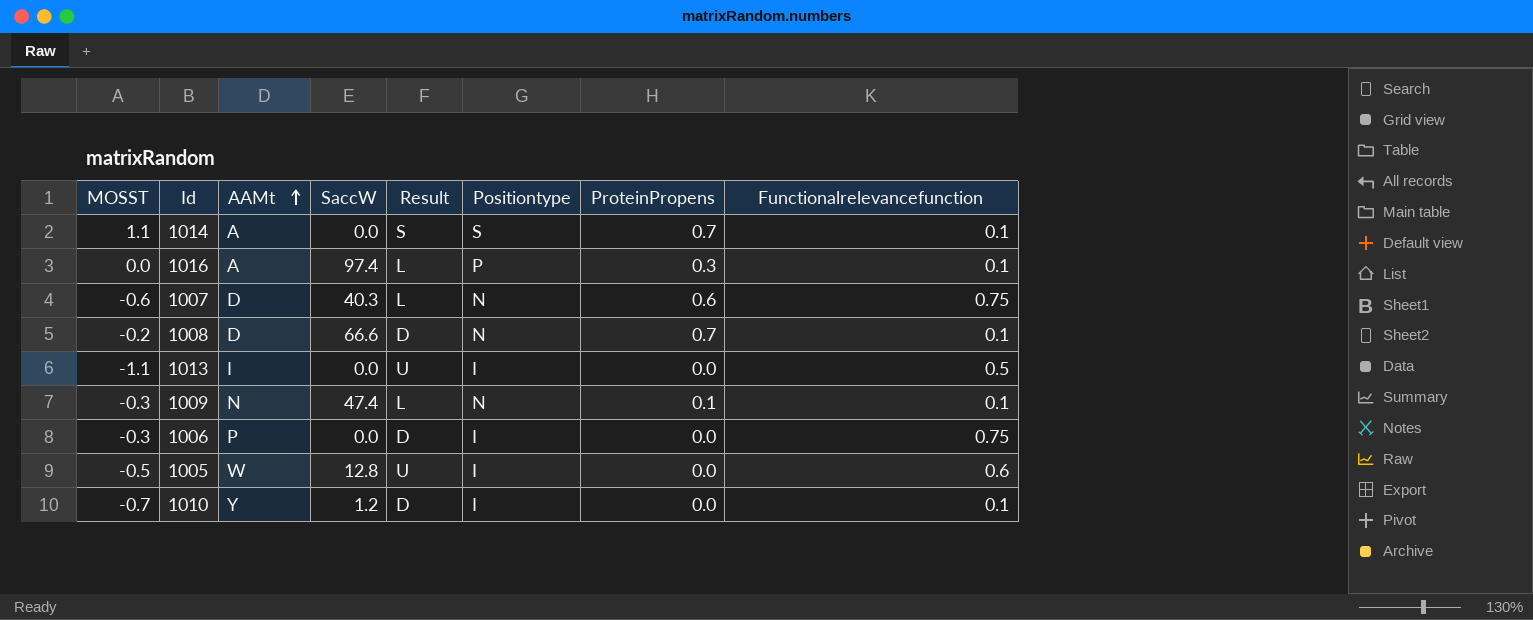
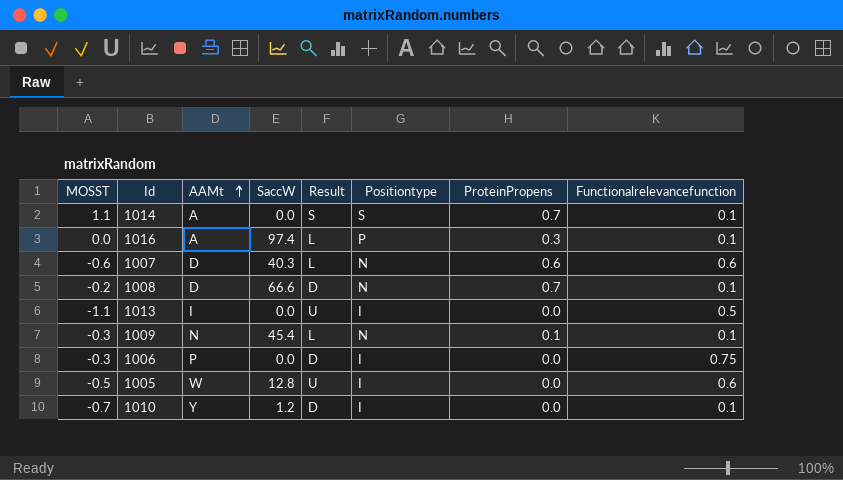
1007 | Functionalrelevancefunction: 0.75 -> 0.6
1009 | SaccW: 47.4 -> 45.4

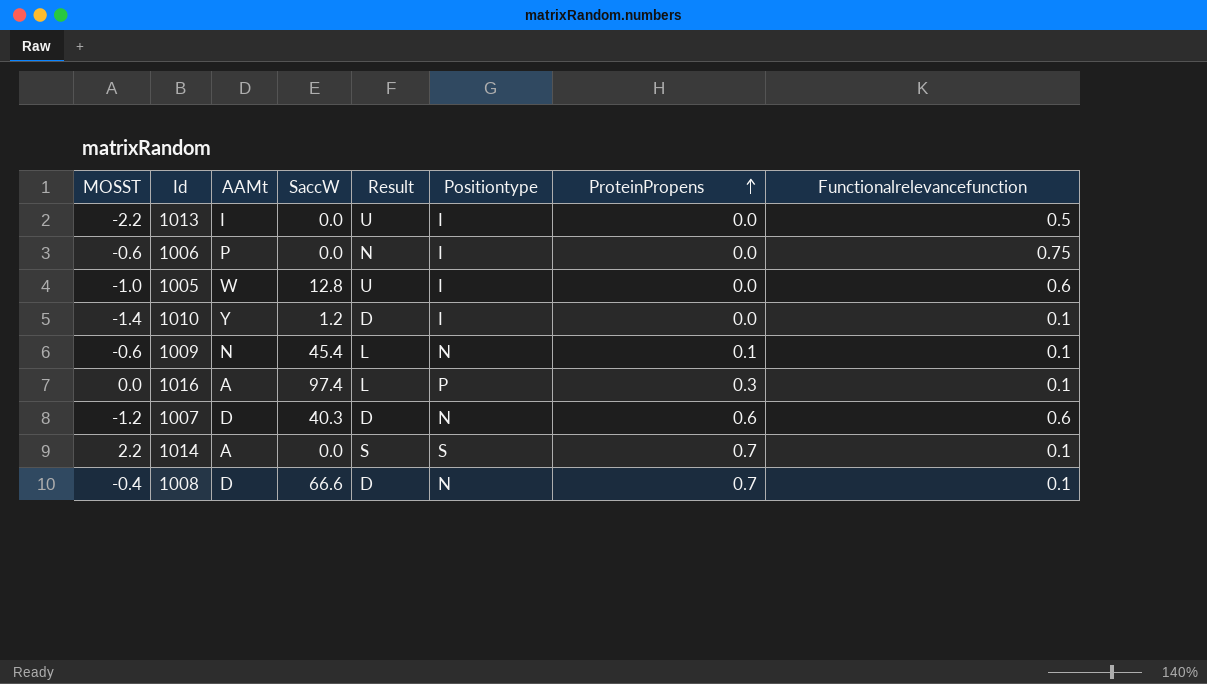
row order: AAMt ascending -> ProteinPropens ascending
1013 | MOSST: -1.1 -> -2.2
1006 | MOSST: -0.3 -> -0.6
1006 | Result: D -> N
1005 | MOSST: -0.5 -> -1.0
1010 | MOSST: -0.7 -> -1.4
1009 | MOSST: -0.3 -> -0.6
1007 | MOSST: -0.6 -> -1.2
1007 | Result: L -> D
1014 | MOSST: 1.1 -> 2.2
1008 | MOSST: -0.2 -> -0.4

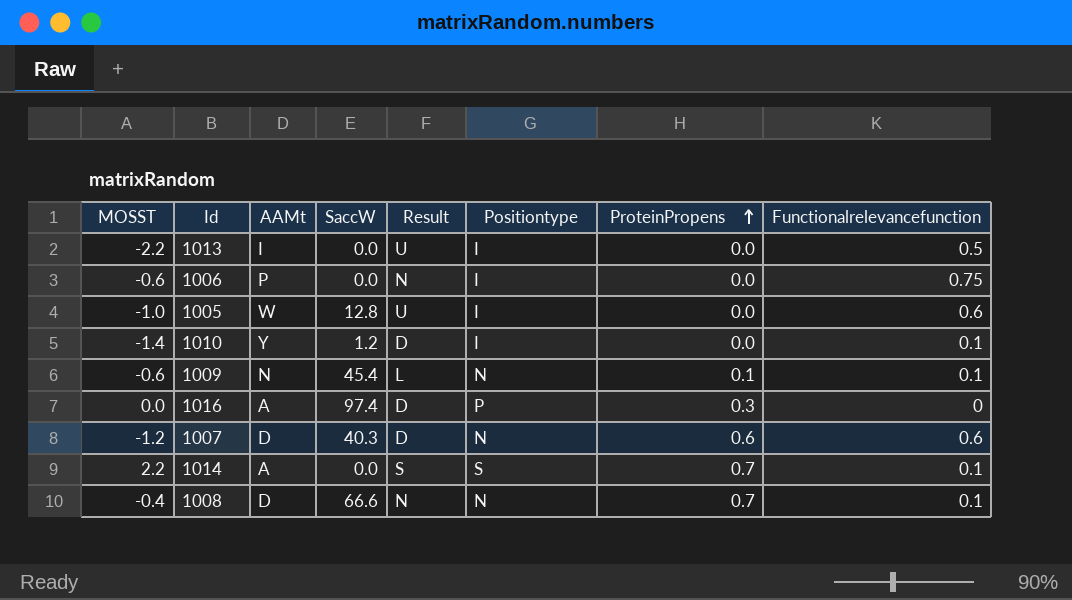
1016 | Result: L -> D
1016 | Functionalrelevancefunction: 0.1 -> 0
1008 | Result: D -> N

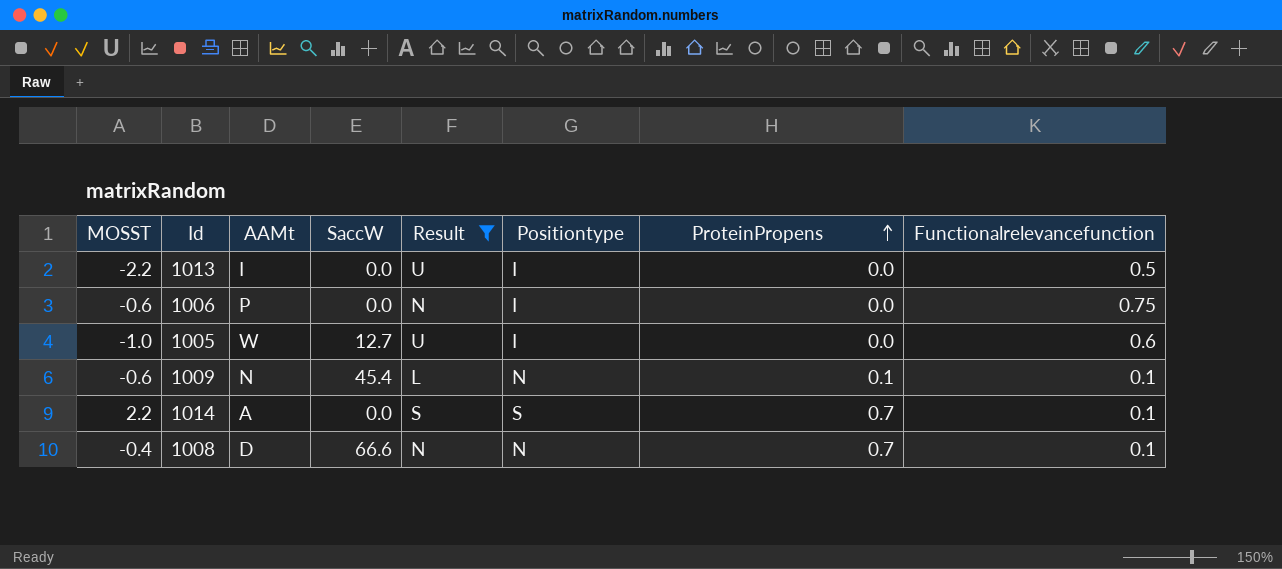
filter: none -> Result != D
1005 | SaccW: 12.8 -> 12.7

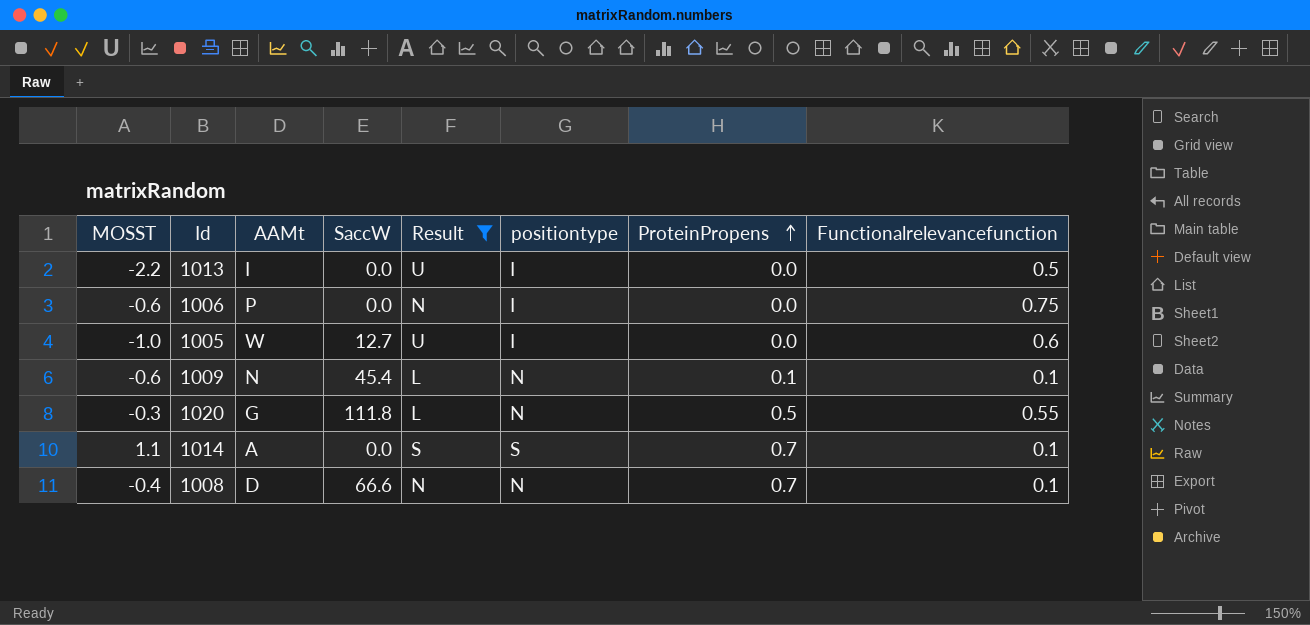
column name: Positiontype -> positiontype
row 1020: none -> -0.3 | G | 111.8 | L | N | 0.5 | 0.55
1014 | MOSST: 2.2 -> 1.1

